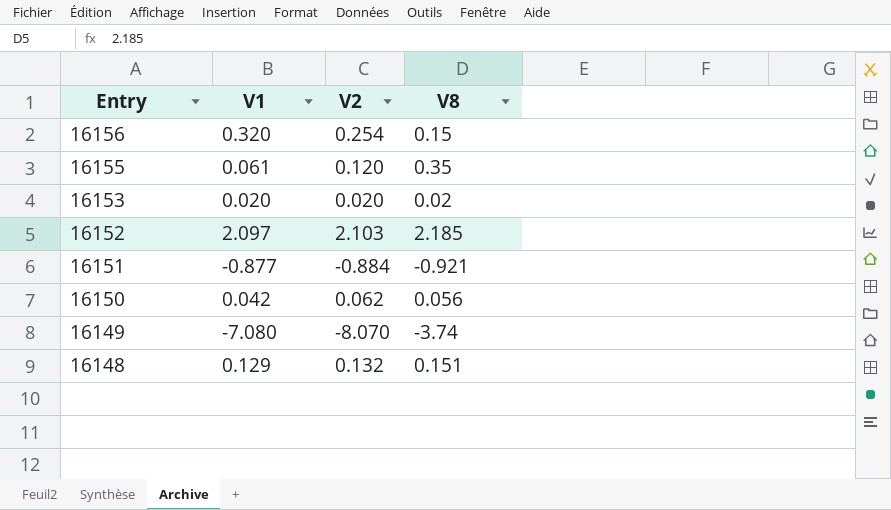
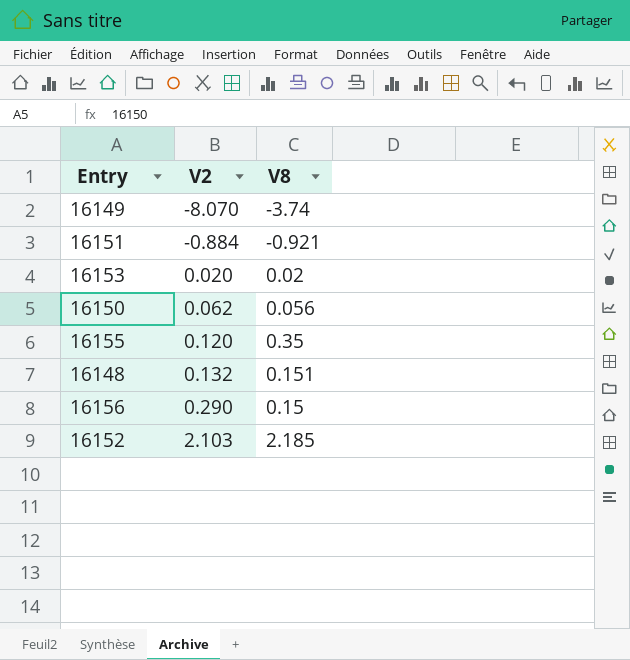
row order: Entry descending -> V2 ascending
column V1 | position: 2 -> none
16156 | V2: 0.254 -> 0.290

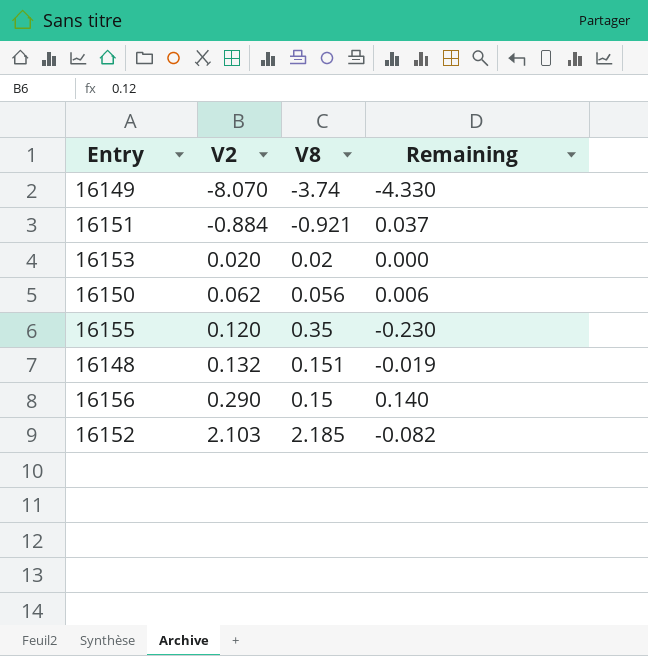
column Remaining | formula: none -> [V2] - [V8]

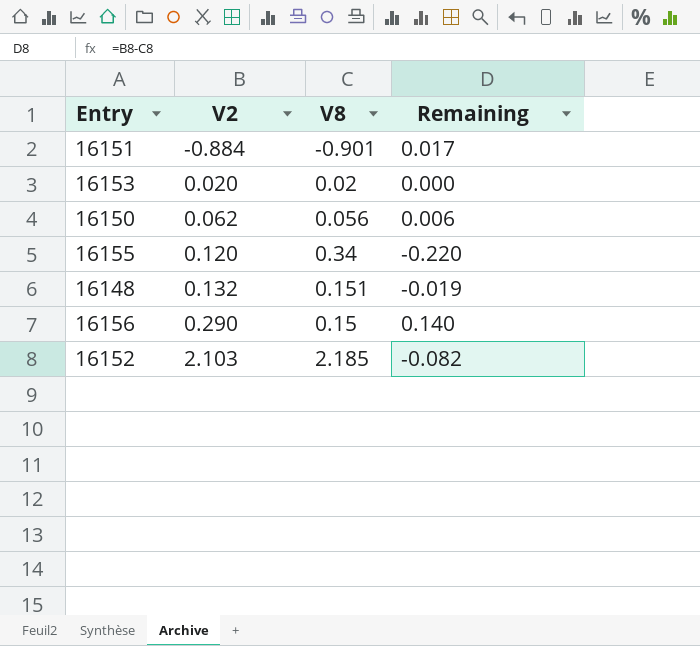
row 16149: -8.070 | -3.74 | -4.330 -> none
16151 | V8: -0.921 -> -0.901
16151 | Remaining: 0.037 -> 0.017
16155 | V8: 0.35 -> 0.34
16155 | Remaining: -0.230 -> -0.220

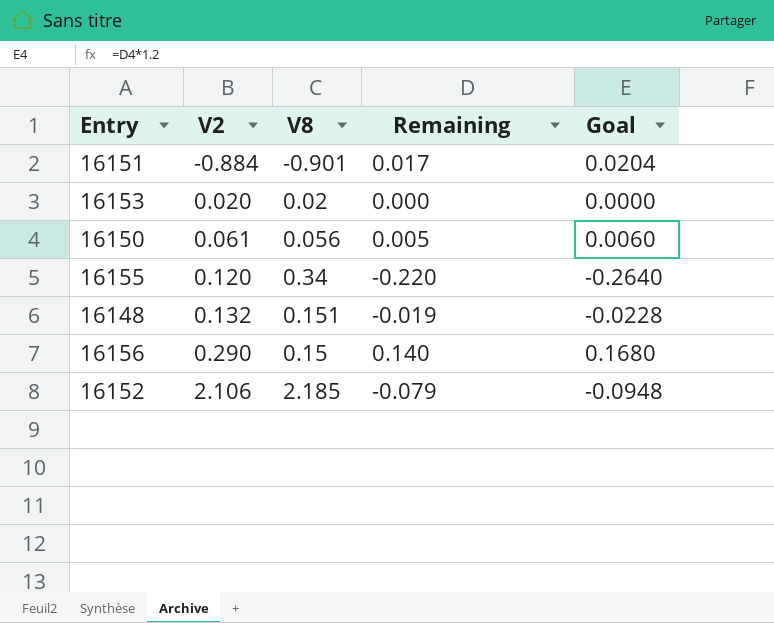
column Goal | formula: none -> [Remaining] * 1.2
16150 | V2: 0.062 -> 0.061
16150 | Remaining: 0.006 -> 0.005
16152 | V2: 2.103 -> 2.106
16152 | Remaining: -0.082 -> -0.079

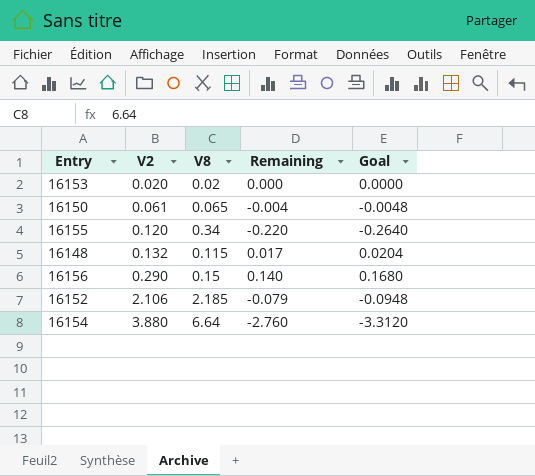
row 16151: -0.884 | -0.901 | 0.017 | 0.0204 -> none
16150 | V8: 0.056 -> 0.065
16150 | Remaining: 0.005 -> -0.004
16150 | Goal: 0.0060 -> -0.0048
16148 | V8: 0.151 -> 0.115
16148 | Remaining: -0.019 -> 0.017
16148 | Goal: -0.0228 -> 0.0204
row 16154: none -> 3.880 | 6.64 | -2.760 | -3.3120

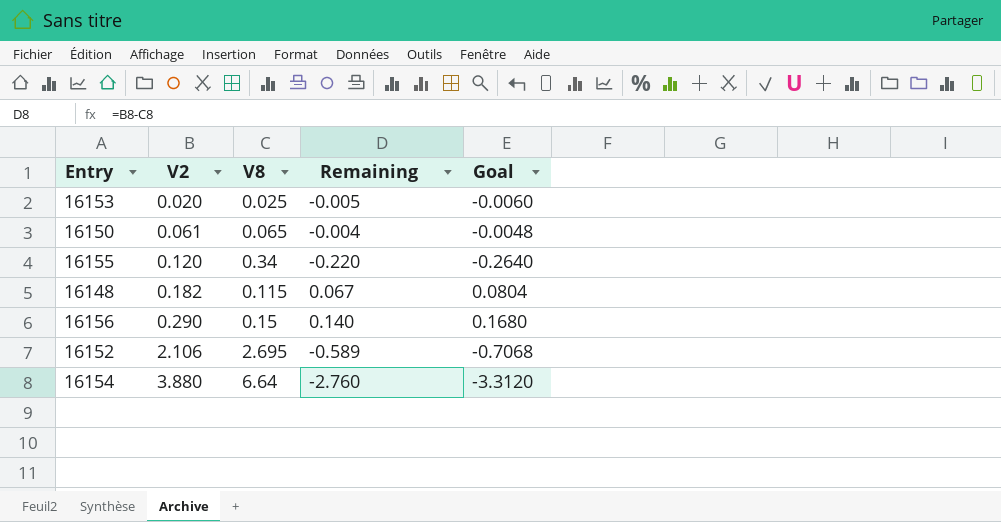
16153 | V8: 0.02 -> 0.025
16153 | Remaining: 0.000 -> -0.005
16153 | Goal: 0.0000 -> -0.0060
16148 | V2: 0.132 -> 0.182
16148 | Remaining: 0.017 -> 0.067
16148 | Goal: 0.0204 -> 0.0804
16152 | V8: 2.185 -> 2.695
16152 | Remaining: -0.079 -> -0.589
16152 | Goal: -0.0948 -> -0.7068

